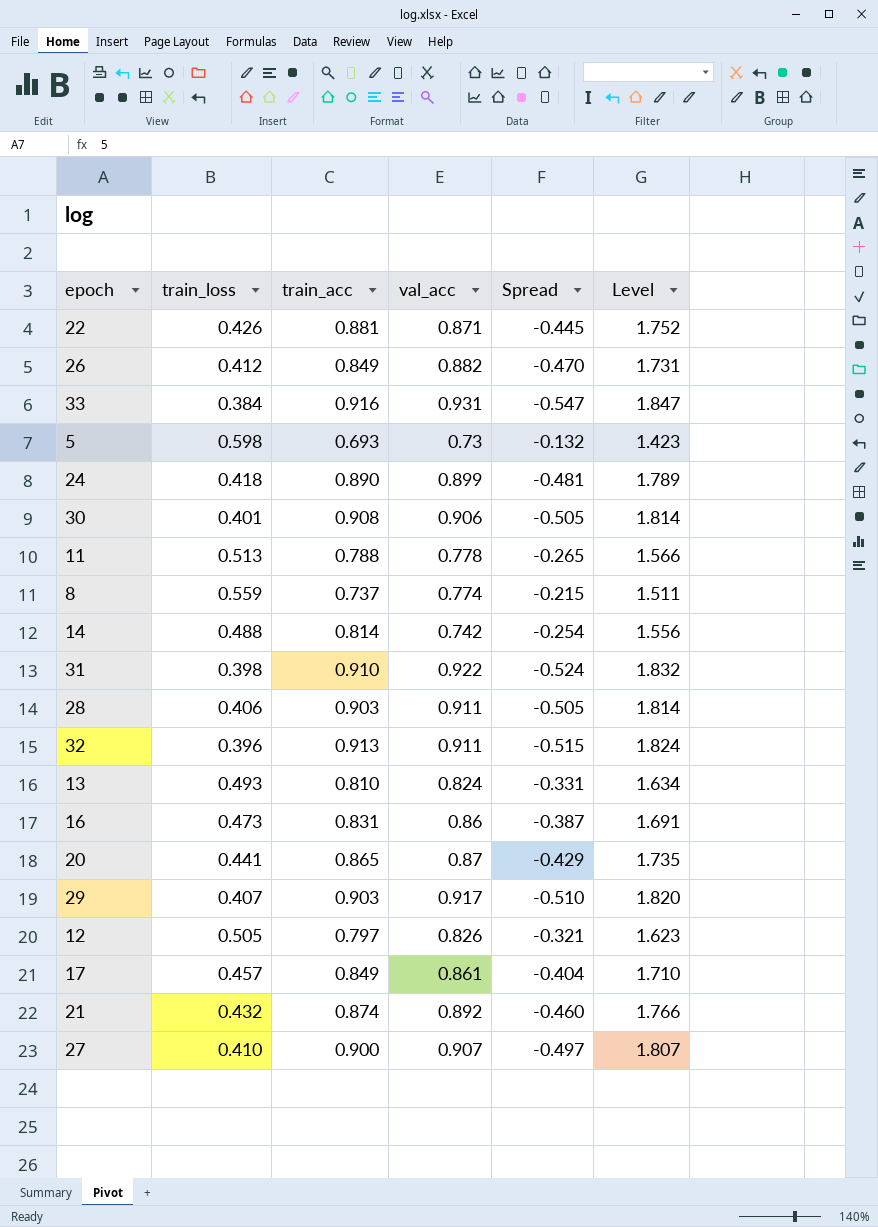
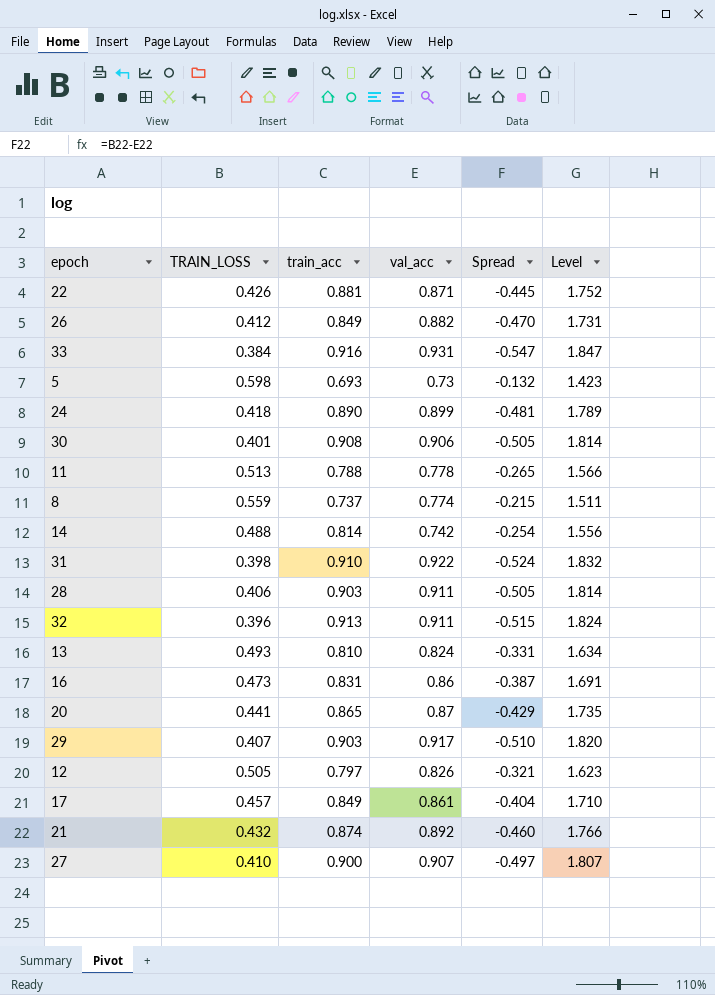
column name: train_loss -> TRAIN_LOSS

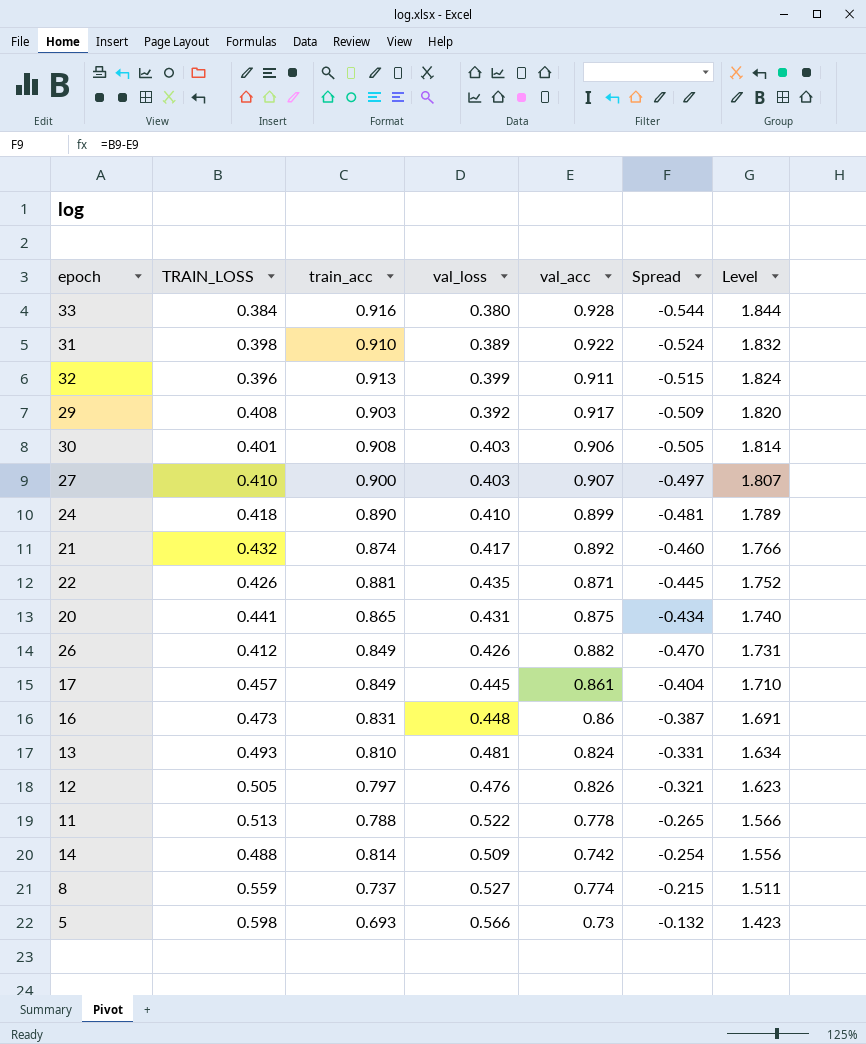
row order: none -> Level descending
column val_loss | position: none -> 4
row 28: 0.406 | 0.903 | 0.911 | -0.505 | 1.814 -> none
33 | val_acc: 0.931 -> 0.928
33 | Spread: -0.547 -> -0.544
33 | Level: 1.847 -> 1.844
29 | TRAIN_LOSS: 0.407 -> 0.408
29 | Spread: -0.510 -> -0.509
20 | val_acc: 0.87 -> 0.875
20 | Spread: -0.429 -> -0.434
20 | Level: 1.735 -> 1.740

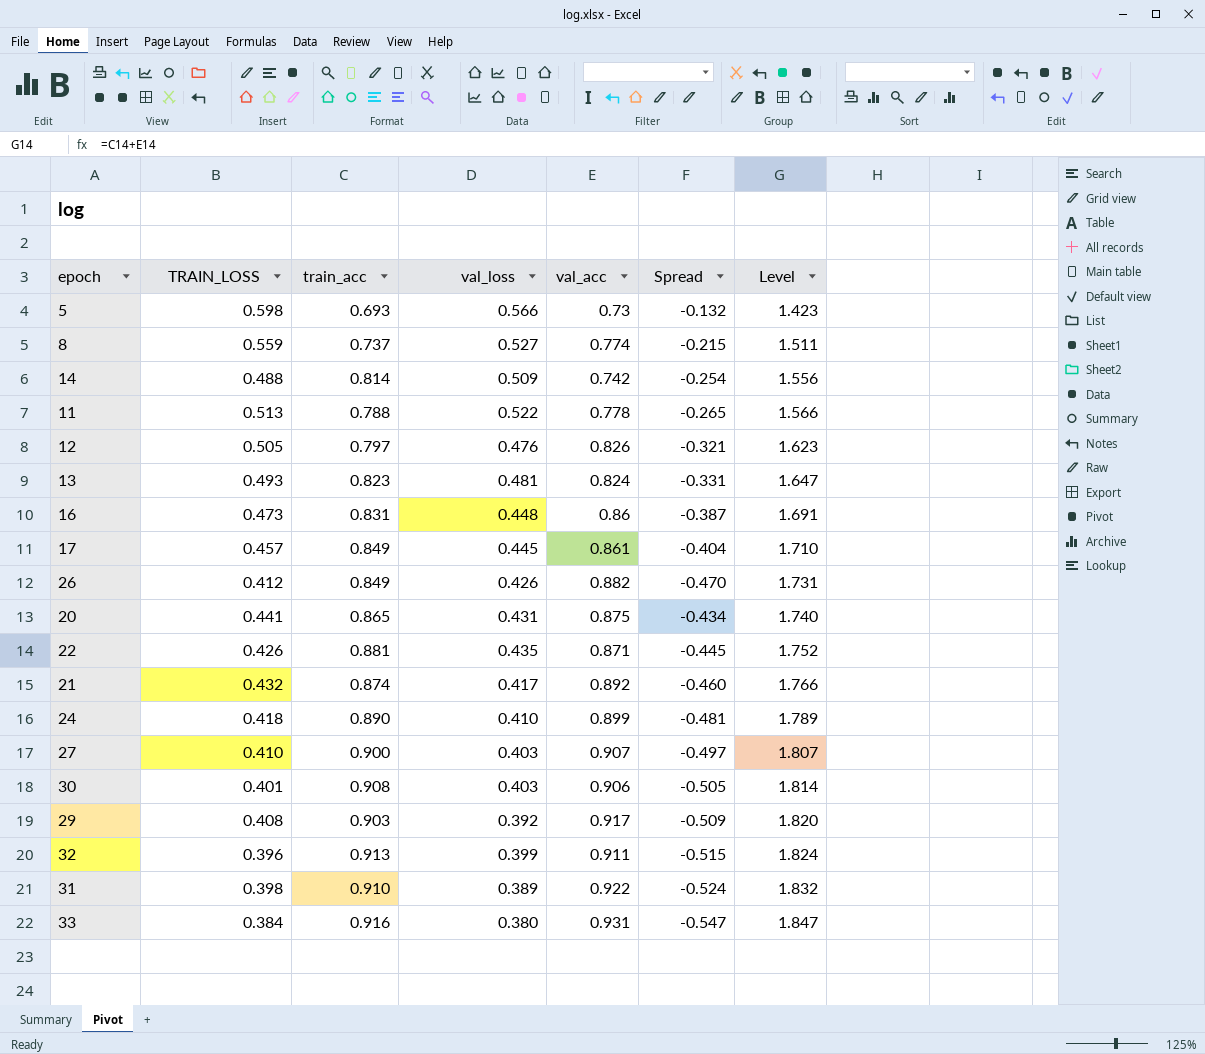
row order: Level descending -> Level ascending
13 | train_acc: 0.810 -> 0.823
13 | Level: 1.634 -> 1.647
33 | val_acc: 0.928 -> 0.931
33 | Spread: -0.544 -> -0.547
33 | Level: 1.844 -> 1.847

